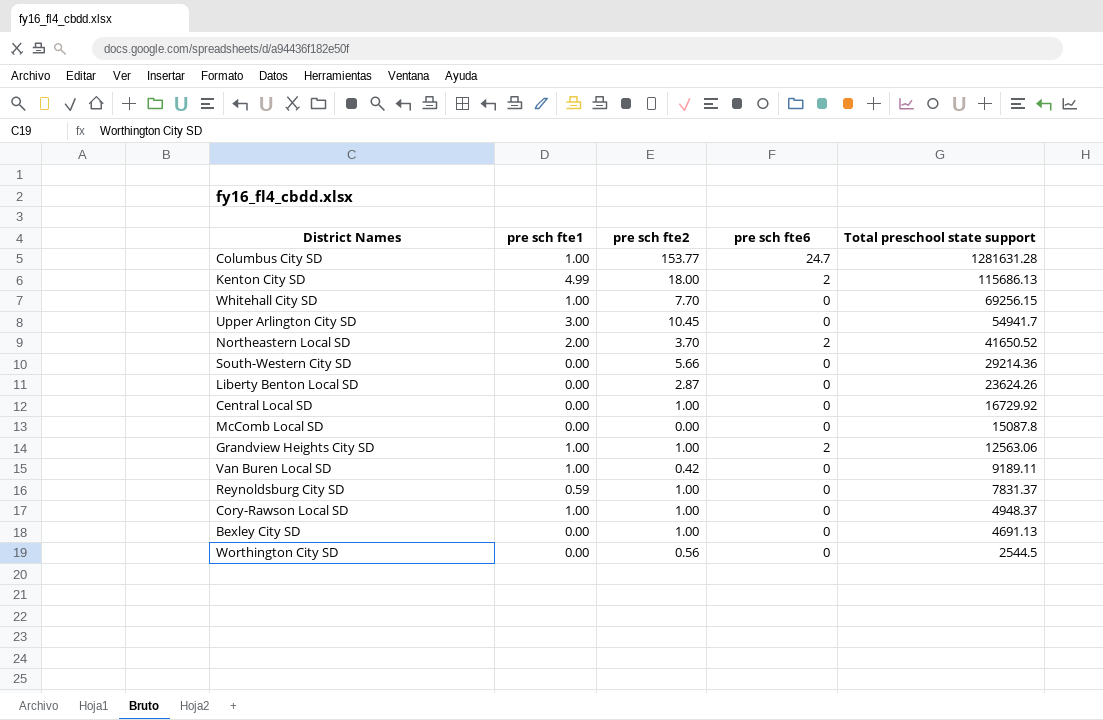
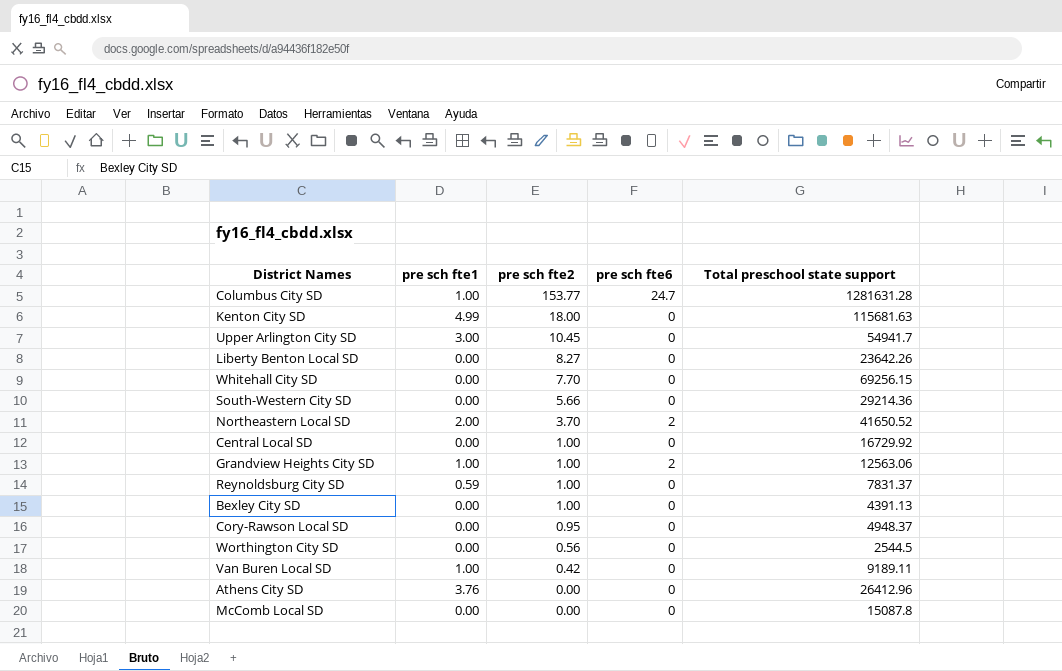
row order: Total preschool state support descending -> pre sch fte2 descending
Kenton City SD | pre sch fte6: 2 -> 0
Kenton City SD | Total preschool state support: 115686.13 -> 115681.63
Liberty Benton Local SD | pre sch fte2: 2.87 -> 8.27
Liberty Benton Local SD | Total preschool state support: 23624.26 -> 23642.26
Whitehall City SD | pre sch fte1: 1.00 -> 0.00
Bexley City SD | Total preschool state support: 4691.13 -> 4391.13
Cory-Rawson Local SD | pre sch fte1: 1.00 -> 0.00
Cory-Rawson Local SD | pre sch fte2: 1.00 -> 0.95
row Athens City SD: none -> 3.76 | 0.00 | 0 | 26412.96

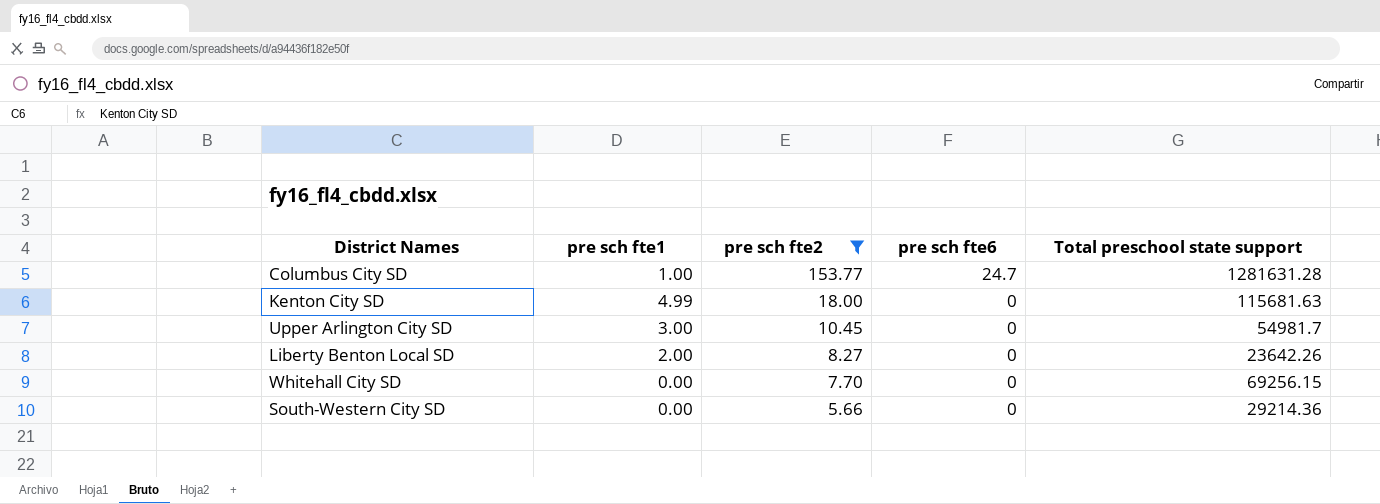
filter: none -> pre sch fte2 >= 5.66
Upper Arlington City SD | Total preschool state support: 54941.7 -> 54981.7
Liberty Benton Local SD | pre sch fte1: 0.00 -> 2.00

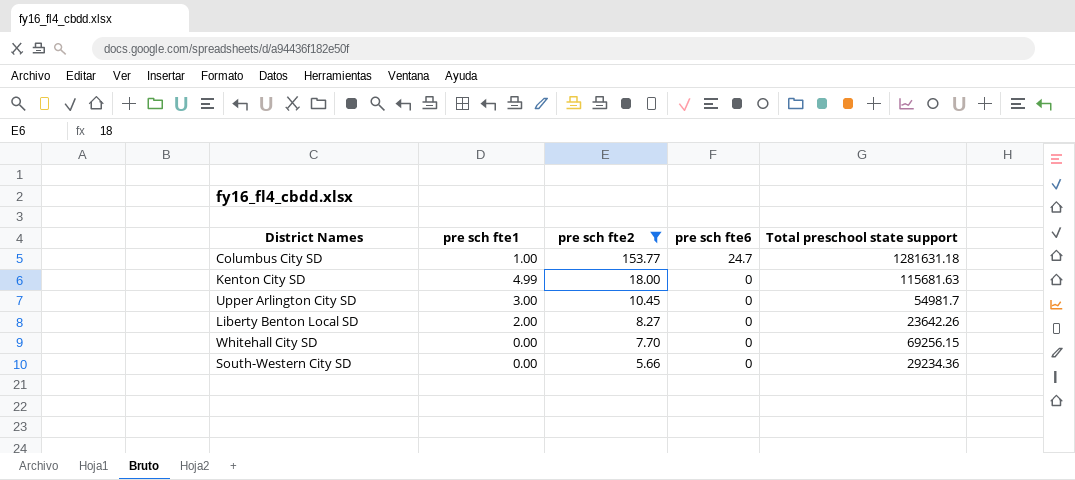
Columbus City SD | Total preschool state support: 1281631.28 -> 1281631.18
South-Western City SD | Total preschool state support: 29214.36 -> 29234.36

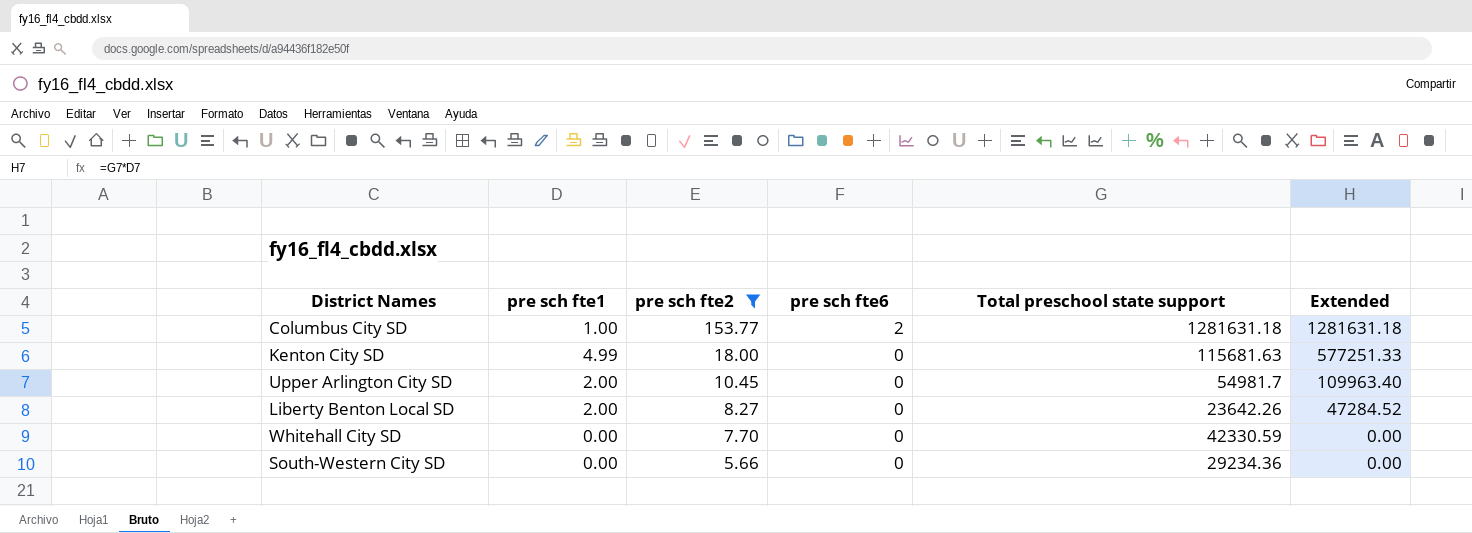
column Extended | formula: none -> [pre sch fte1] * [Total preschool state support]
Columbus City SD | pre sch fte6: 24.7 -> 2
Upper Arlington City SD | pre sch fte1: 3.00 -> 2.00
Whitehall City SD | Total preschool state support: 69256.15 -> 42330.59

